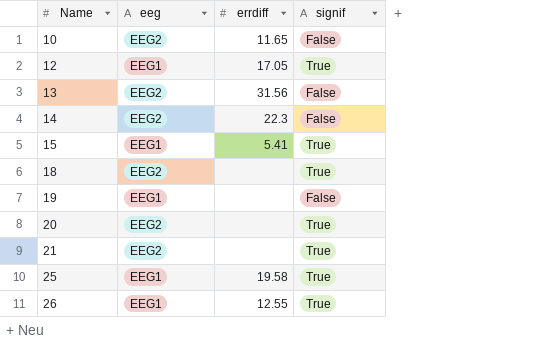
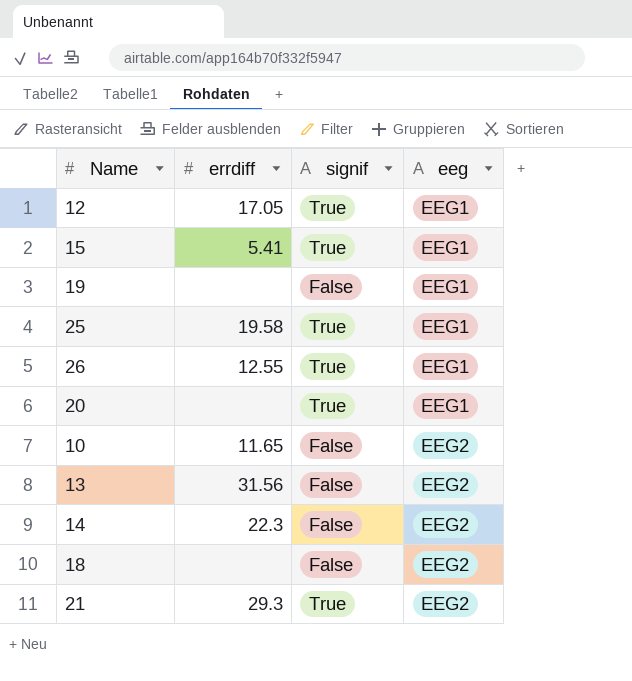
row order: Name ascending -> eeg ascending
column eeg | position: 2 -> 4
20 | eeg: EEG2 -> EEG1
18 | signif: True -> False
21 | errdiff: none -> 29.3

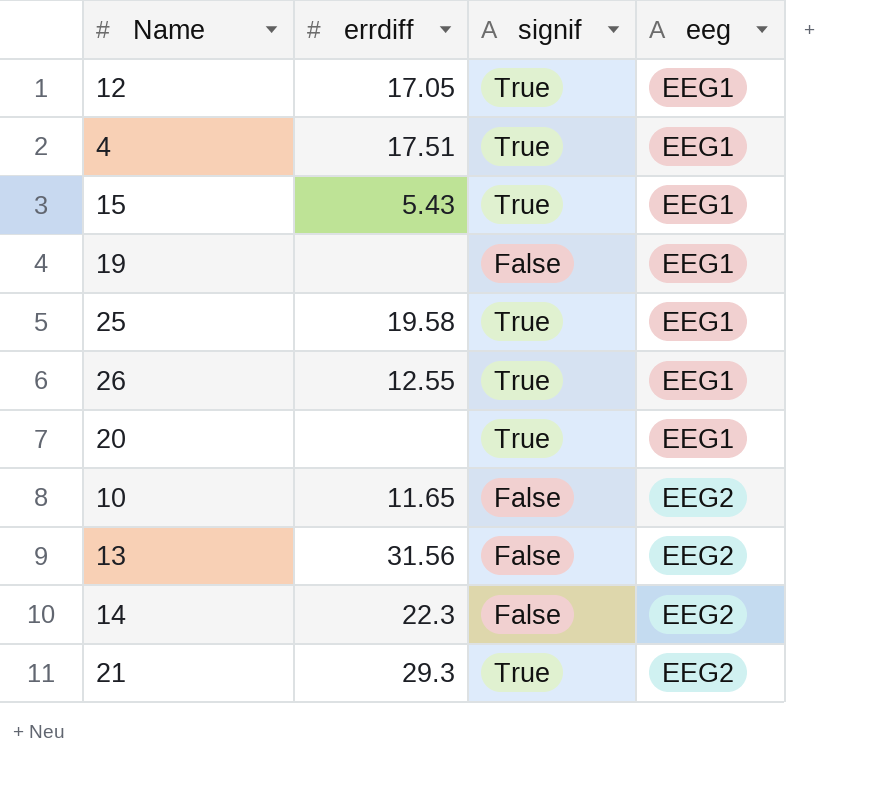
row 18: none | False | EEG2 -> none
row 4: none -> 17.51 | True | EEG1
15 | errdiff: 5.41 -> 5.43

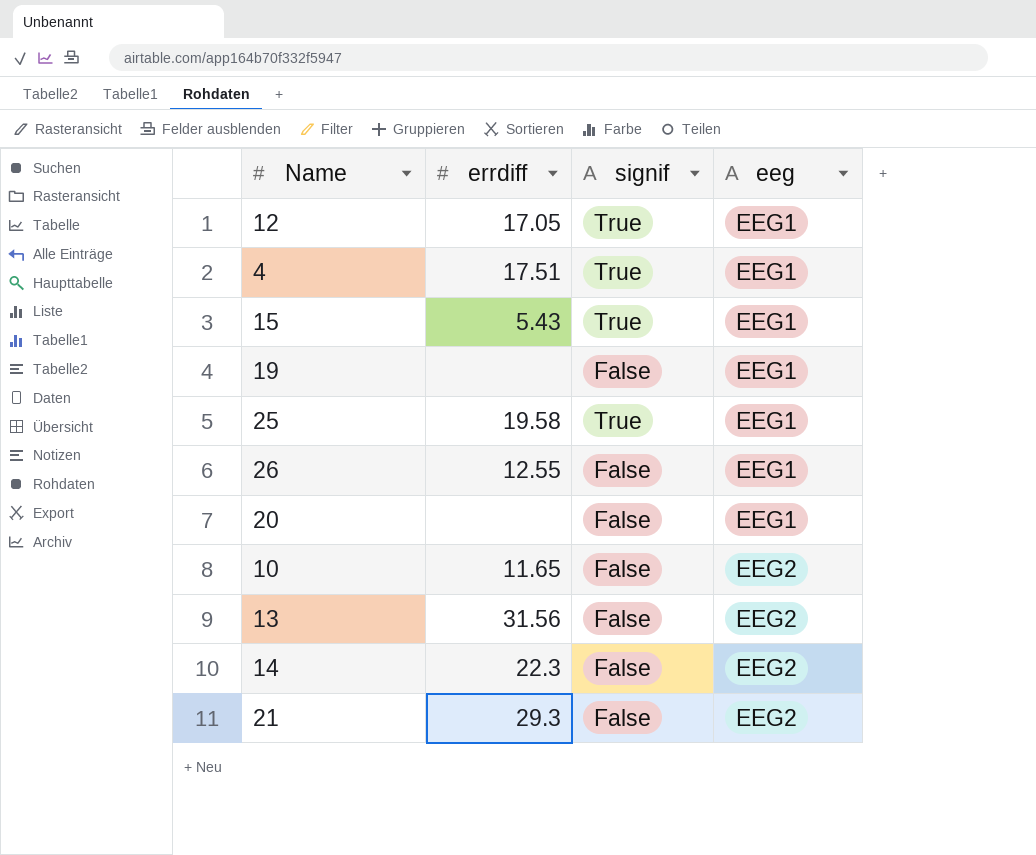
26 | signif: True -> False
20 | signif: True -> False
21 | signif: True -> False

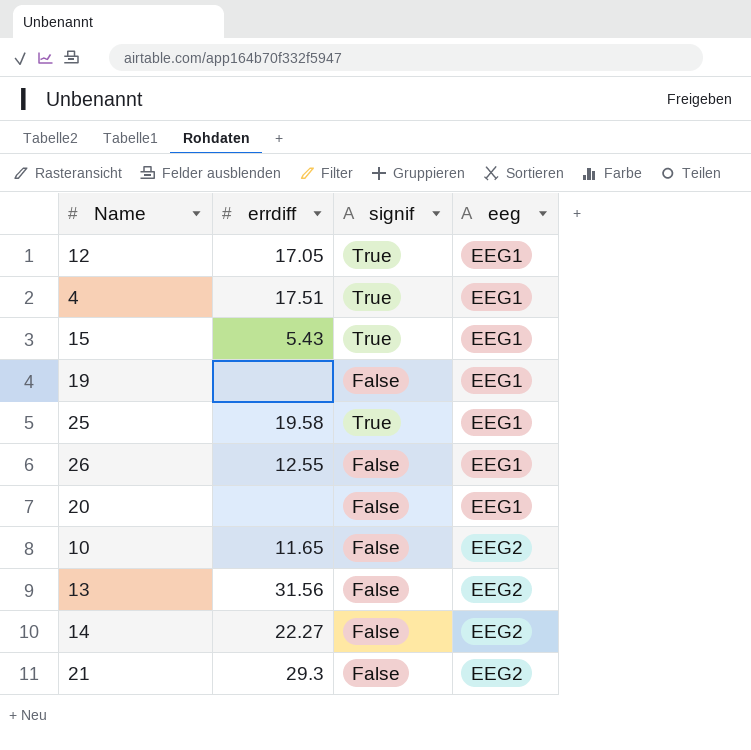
14 | errdiff: 22.3 -> 22.27

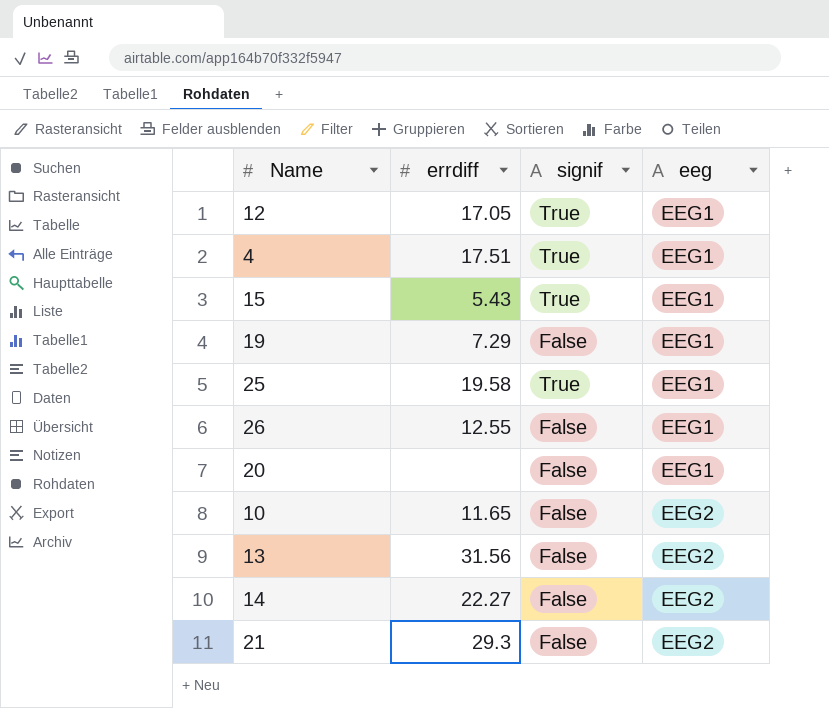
19 | errdiff: none -> 7.29

